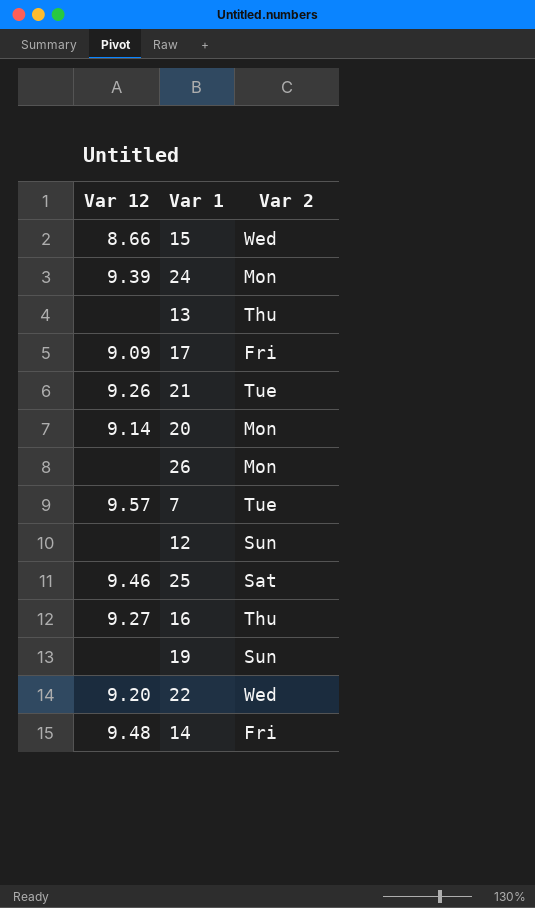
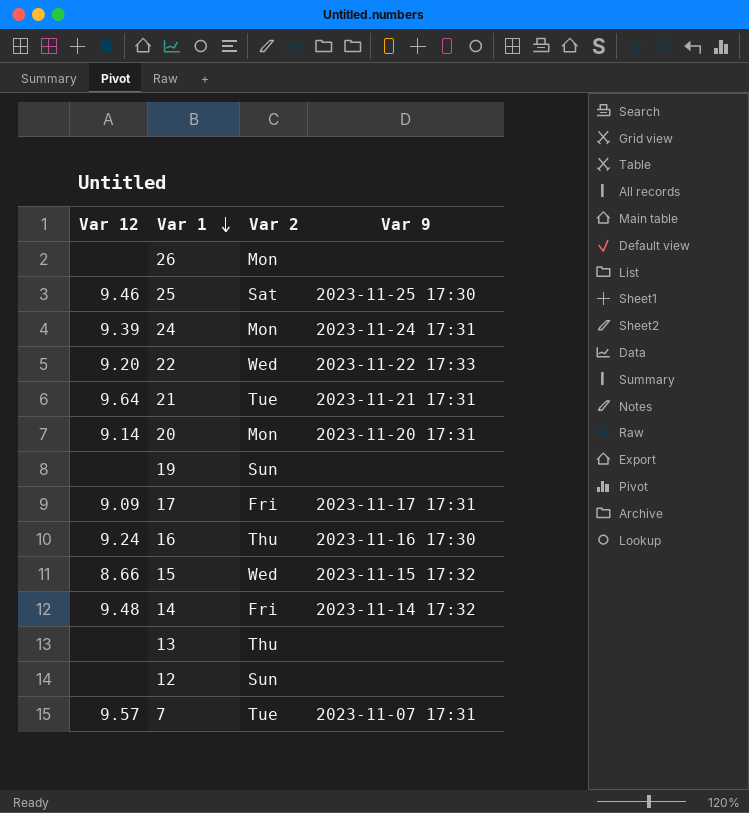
row order: none -> Var 1 descending
column Var 9 | position: none -> 4
21 | Var 12: 9.26 -> 9.64
16 | Var 12: 9.27 -> 9.24

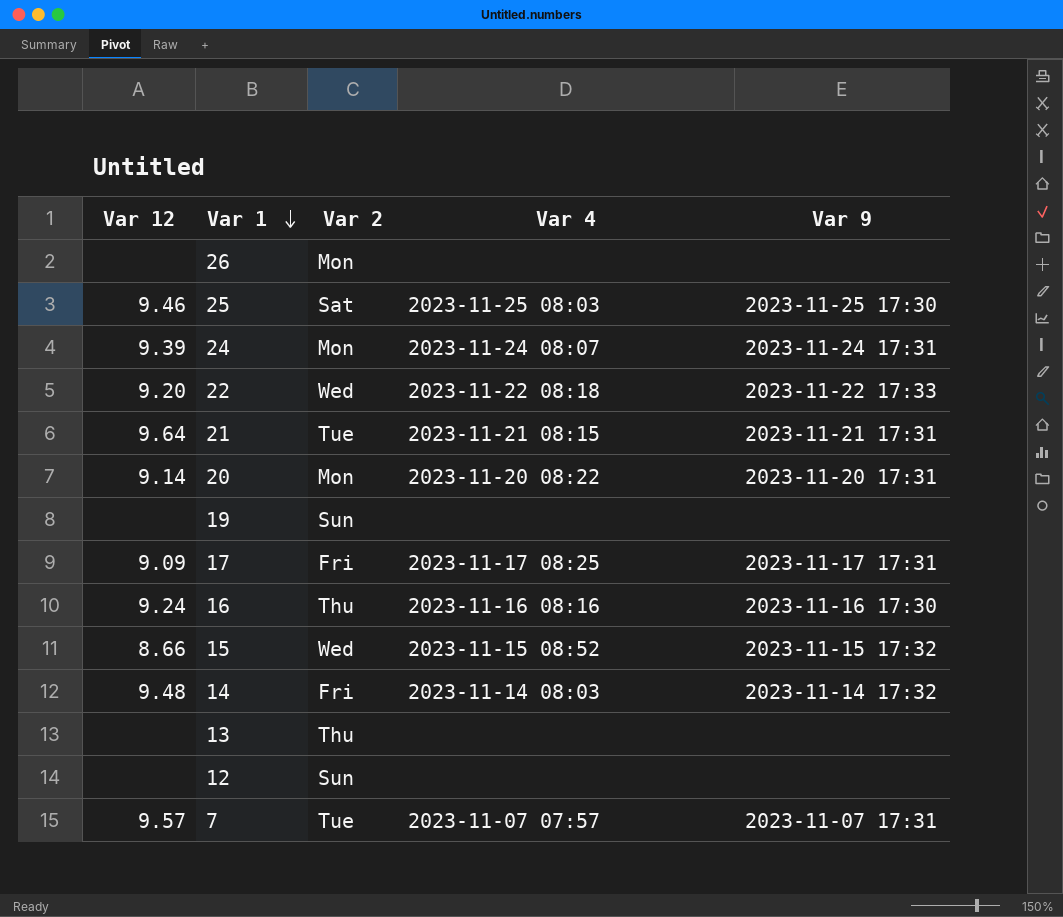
column Var 4 | position: none -> 4

